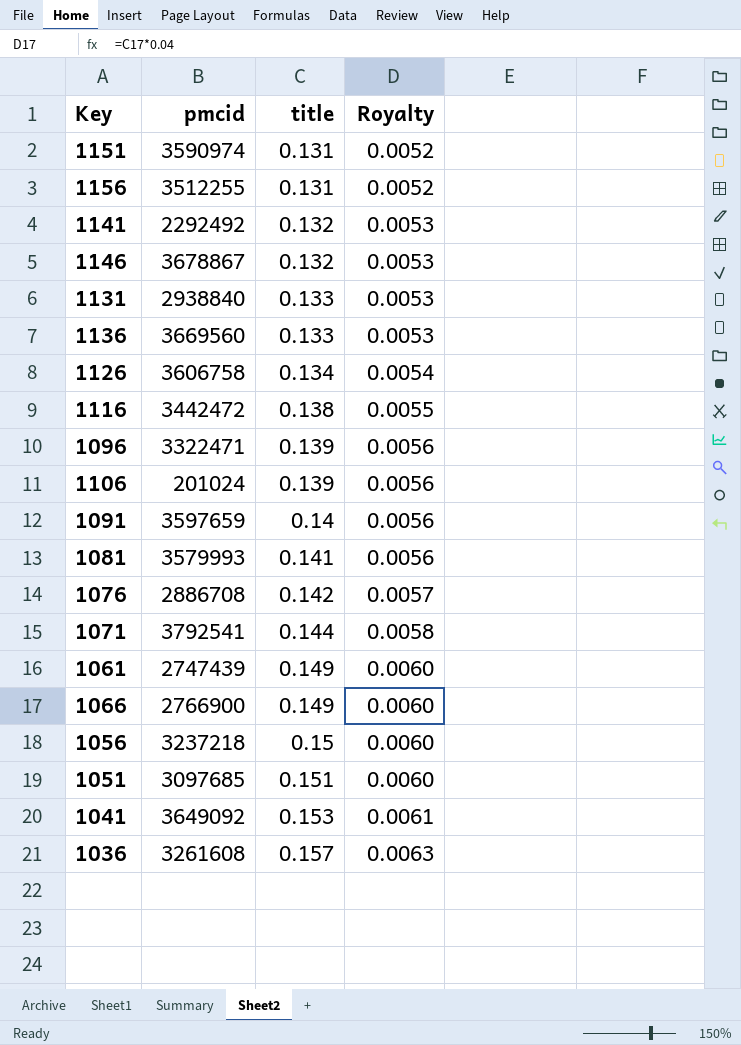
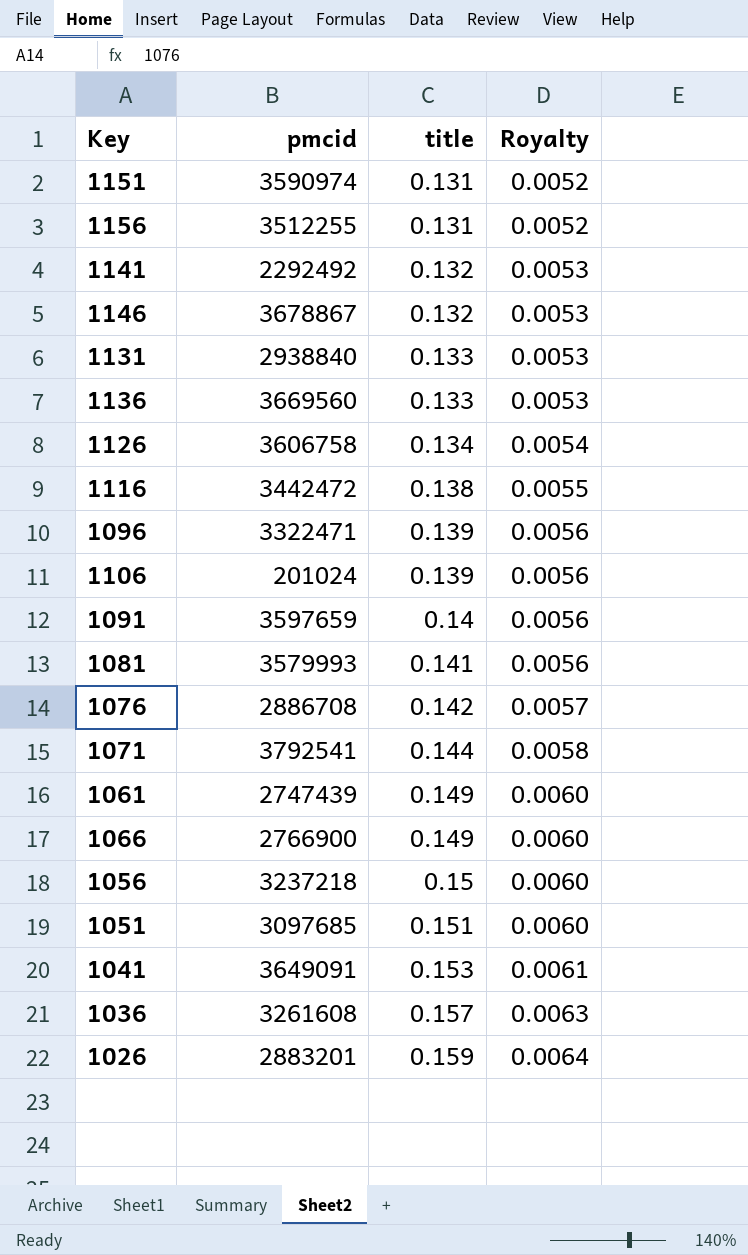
1041 | pmcid: 3649092 -> 3649091
row 1026: none -> 2883201 | 0.159 | 0.0064

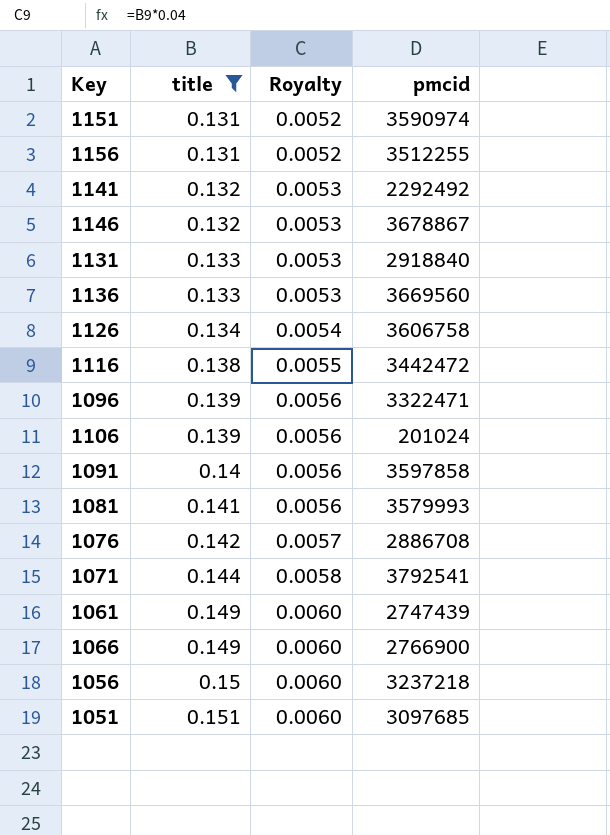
filter: none -> title <= 0.151
column pmcid | position: 2 -> 4
1131 | pmcid: 2938840 -> 2918840
1091 | pmcid: 3597659 -> 3597858

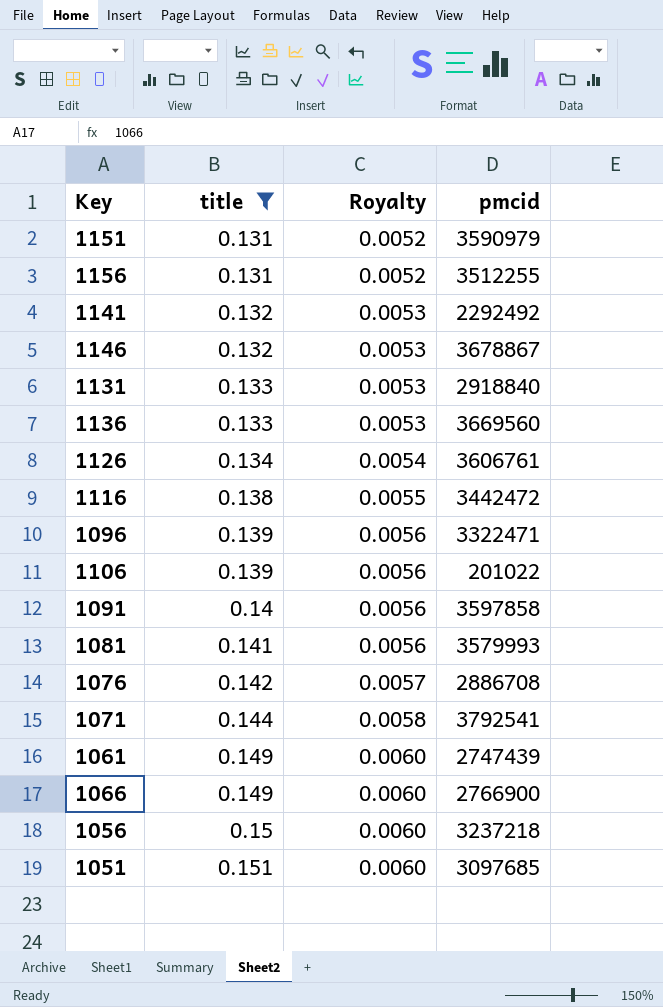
1151 | pmcid: 3590974 -> 3590979
1126 | pmcid: 3606758 -> 3606761
1106 | pmcid: 201024 -> 201022

